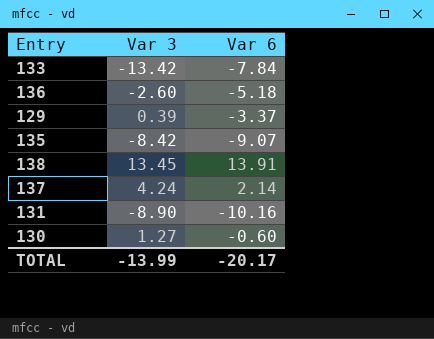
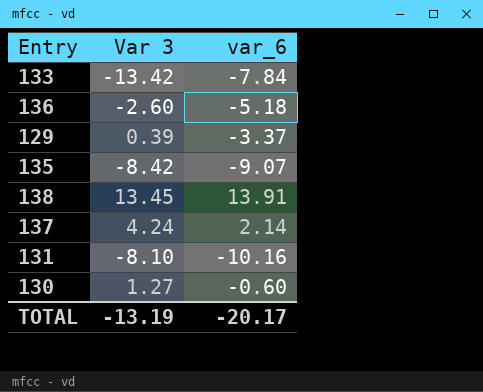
column name: Var 6 -> var_6
131 | Var 3: -8.90 -> -8.10
TOTAL | Var 3: -13.99 -> -13.19

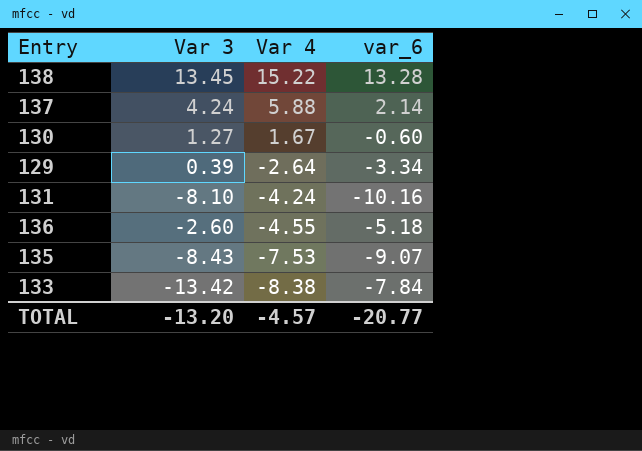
row order: none -> Var 4 descending
column Var 4 | position: none -> 3
138 | var_6: 13.91 -> 13.28
129 | var_6: -3.37 -> -3.34
135 | Var 3: -8.42 -> -8.43
TOTAL | Var 3: -13.19 -> -13.20
TOTAL | var_6: -20.17 -> -20.77

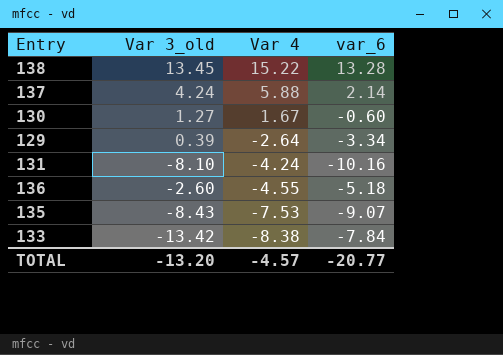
column name: Var 3 -> Var 3_old

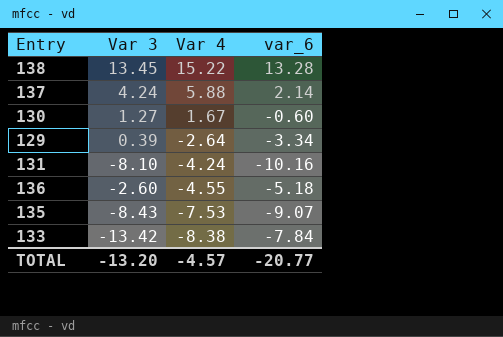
column name: Var 3_old -> Var 3

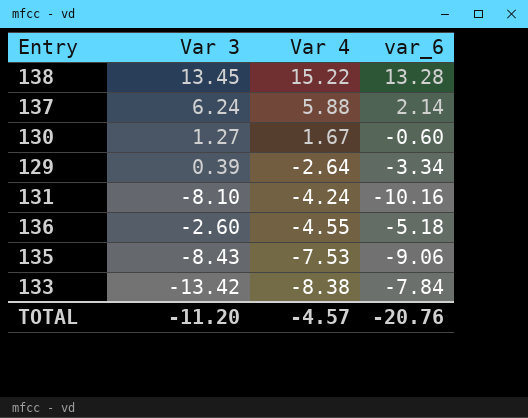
137 | Var 3: 4.24 -> 6.24
135 | var_6: -9.07 -> -9.06
TOTAL | Var 3: -13.20 -> -11.20
TOTAL | var_6: -20.77 -> -20.76

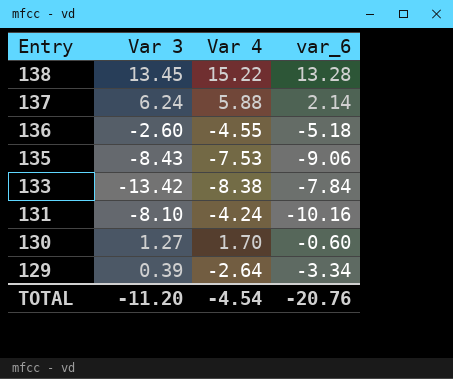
row order: Var 4 descending -> Entry descending
130 | Var 4: 1.67 -> 1.70
TOTAL | Var 4: -4.57 -> -4.54

